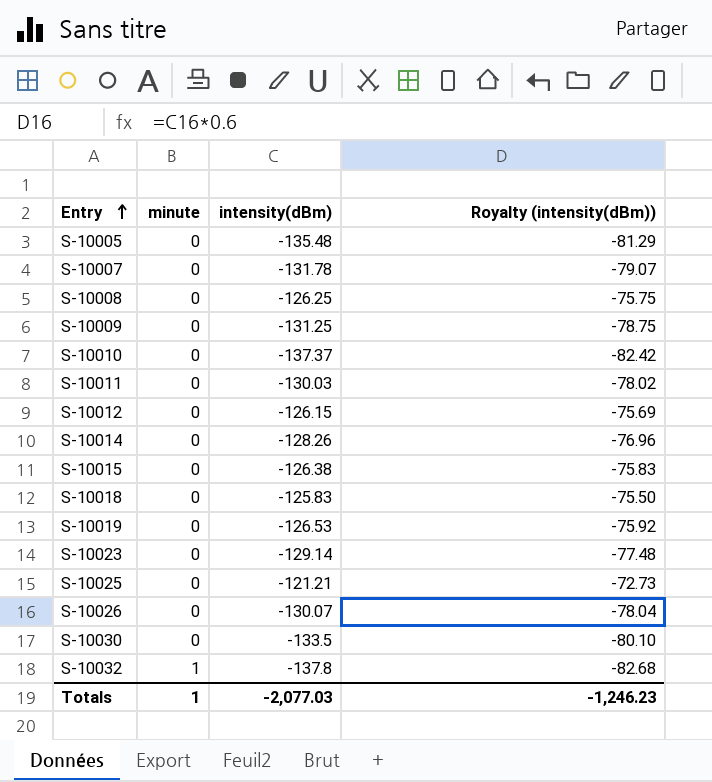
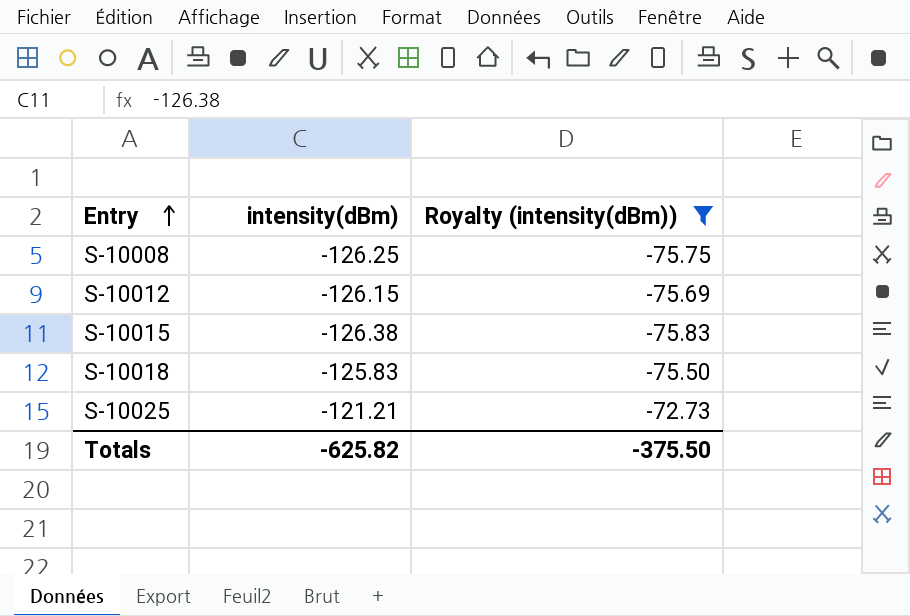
filter: none -> Royalty (intensity(dBm)) >= -75.83
column minute | position: 2 -> none
Totals | intensity(dBm): -2,077.03 -> -625.82
Totals | Royalty (intensity(dBm)): -1,246.23 -> -375.50

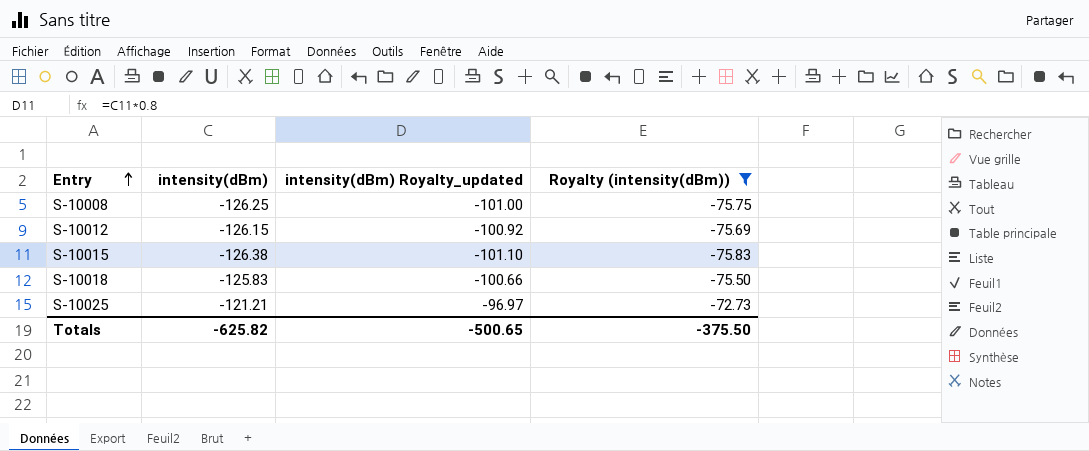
column intensity(dBm) Royalty_updated | formula: none -> [intensity(dBm)] * 0.8

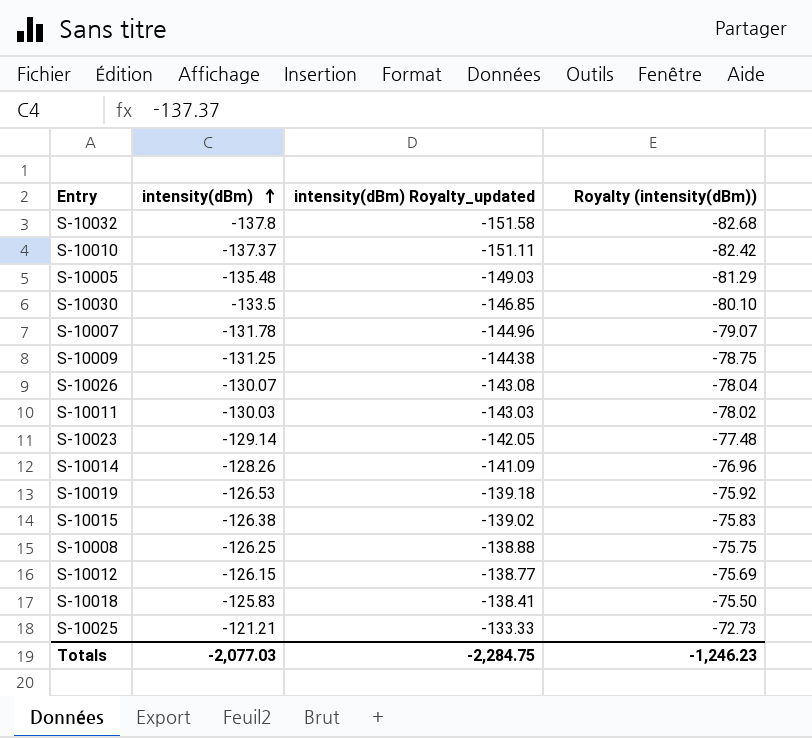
filter: Royalty (intensity(dBm)) >= -75.83 -> none
row order: Entry ascending -> intensity(dBm) ascending
column intensity(dBm) Royalty_updated | formula: [intensity(dBm)] * 0.8 -> [intensity(dBm)] * 1.1
Totals | intensity(dBm): -625.82 -> -2,077.03
Totals | intensity(dBm) Royalty_updated: -500.65 -> -2,284.75
Totals | Royalty (intensity(dBm)): -375.50 -> -1,246.23

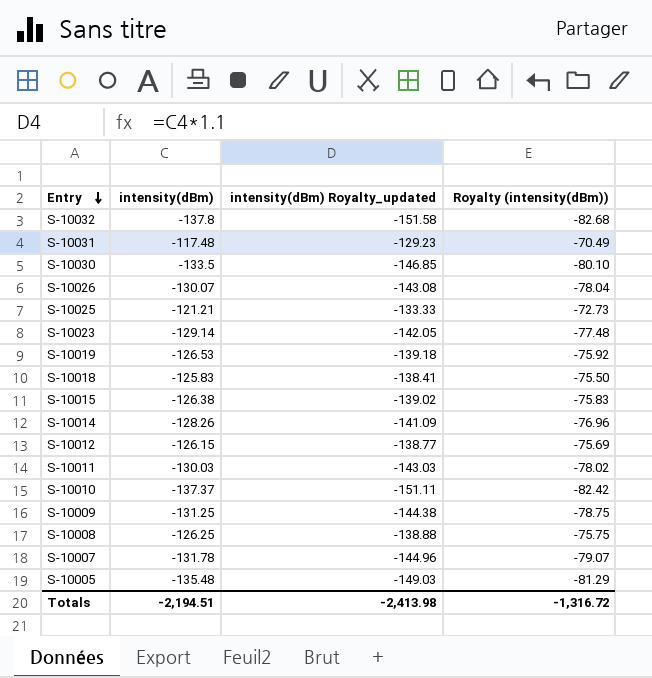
row order: intensity(dBm) ascending -> Entry descending
row S-10031: none -> -117.48 | -129.23 | -70.49
Totals | intensity(dBm): -2,077.03 -> -2,194.51
Totals | intensity(dBm) Royalty_updated: -2,284.75 -> -2,413.98
Totals | Royalty (intensity(dBm)): -1,246.23 -> -1,316.72

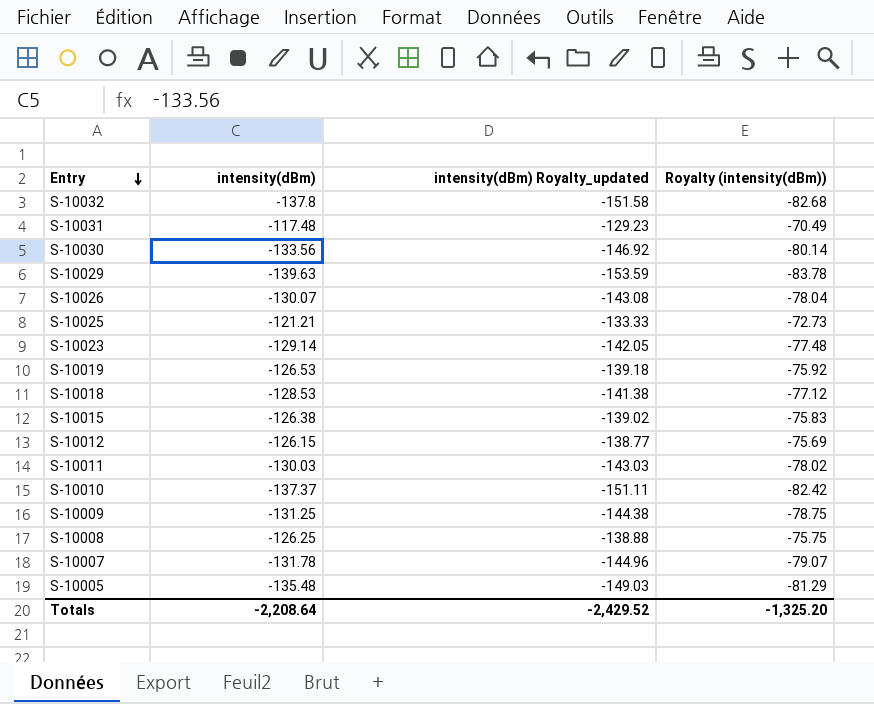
row S-10014: -128.26 | -141.09 | -76.96 -> none
S-10030 | intensity(dBm): -133.5 -> -133.56
S-10030 | intensity(dBm) Royalty_updated: -146.85 -> -146.92
S-10030 | Royalty (intensity(dBm)): -80.10 -> -80.14
row S-10029: none -> -139.63 | -153.59 | -83.78
S-10018 | intensity(dBm): -125.83 -> -128.53
S-10018 | intensity(dBm) Royalty_updated: -138.41 -> -141.38
S-10018 | Royalty (intensity(dBm)): -75.50 -> -77.12
Totals | intensity(dBm): -2,194.51 -> -2,208.64
Totals | intensity(dBm) Royalty_updated: -2,413.98 -> -2,429.52
Totals | Royalty (intensity(dBm)): -1,316.72 -> -1,325.20

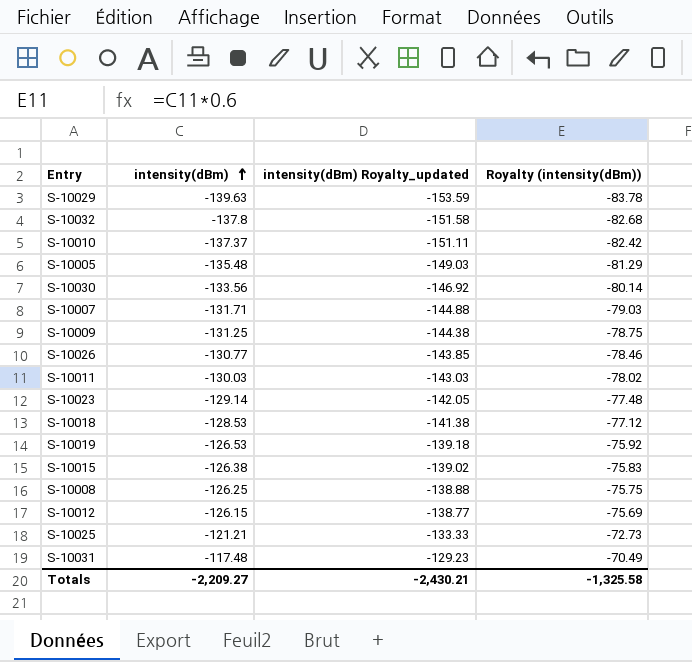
row order: Entry descending -> intensity(dBm) ascending
S-10007 | intensity(dBm): -131.78 -> -131.71
S-10007 | intensity(dBm) Royalty_updated: -144.96 -> -144.88
S-10007 | Royalty (intensity(dBm)): -79.07 -> -79.03
S-10026 | intensity(dBm): -130.07 -> -130.77
S-10026 | intensity(dBm) Royalty_updated: -143.08 -> -143.85
S-10026 | Royalty (intensity(dBm)): -78.04 -> -78.46
Totals | intensity(dBm): -2,208.64 -> -2,209.27
Totals | intensity(dBm) Royalty_updated: -2,429.52 -> -2,430.21
Totals | Royalty (intensity(dBm)): -1,325.20 -> -1,325.58

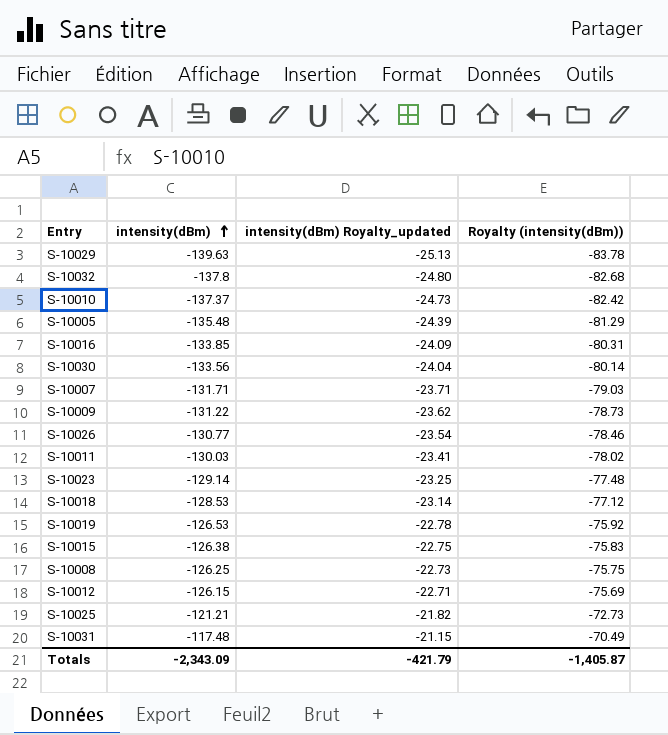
column intensity(dBm) Royalty_updated | formula: [intensity(dBm)] * 1.1 -> [intensity(dBm)] * 0.18
row S-10016: none -> -133.85 | -24.09 | -80.31
S-10009 | intensity(dBm): -131.25 -> -131.22
S-10009 | Royalty (intensity(dBm)): -78.75 -> -78.73
Totals | intensity(dBm): -2,209.27 -> -2,343.09
Totals | intensity(dBm) Royalty_updated: -2,430.21 -> -421.79
Totals | Royalty (intensity(dBm)): -1,325.58 -> -1,405.87

